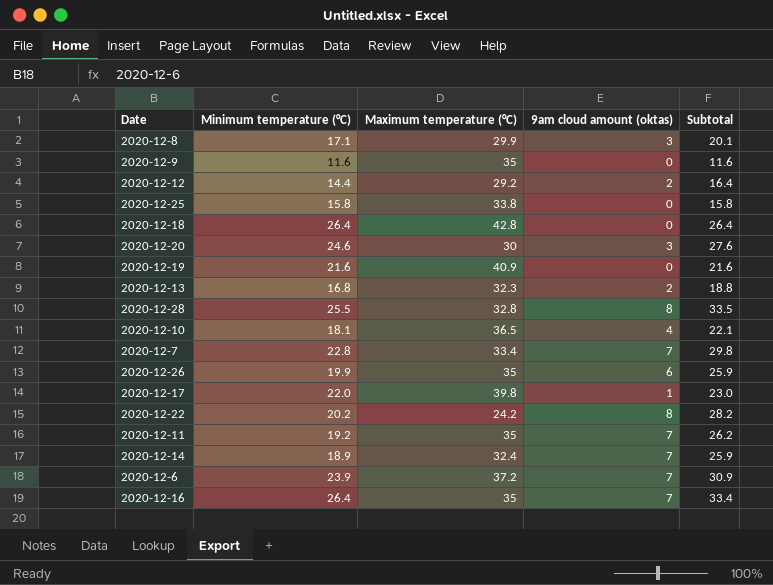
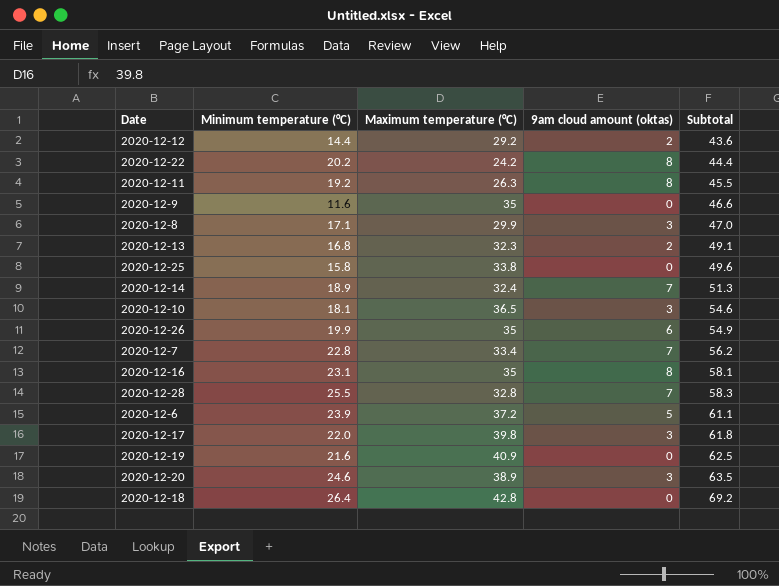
row order: none -> Subtotal ascending
column Subtotal | formula: [Minimum temperature (°C)] + [9am cloud amount (oktas)] -> [Minimum temperature (°C)] + [Maximum temperature (°C)]
2020-12-11 | Maximum temperature (°C): 35 -> 26.3
2020-12-11 | 9am cloud amount (oktas): 7 -> 8
2020-12-10 | 9am cloud amount (oktas): 4 -> 3
2020-12-16 | Minimum temperature (°C): 26.4 -> 23.1
2020-12-16 | 9am cloud amount (oktas): 7 -> 8
2020-12-28 | 9am cloud amount (oktas): 8 -> 7
2020-12-6 | 9am cloud amount (oktas): 7 -> 5
2020-12-17 | 9am cloud amount (oktas): 1 -> 3
2020-12-20 | Maximum temperature (°C): 30 -> 38.9

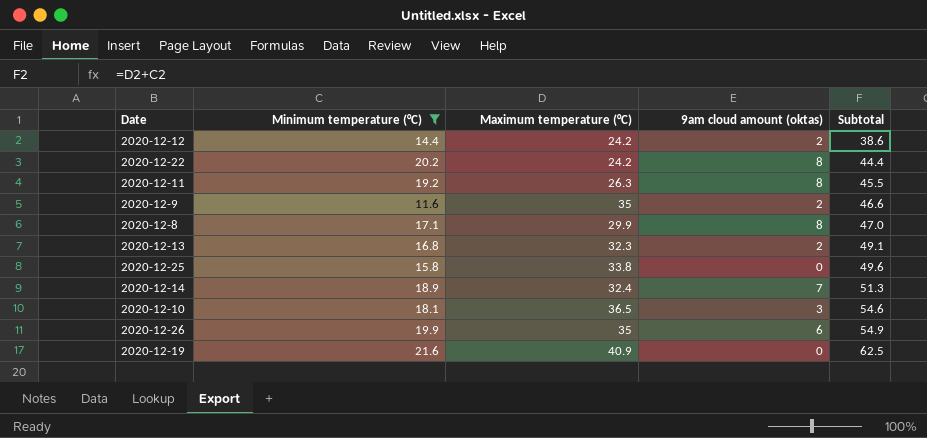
filter: none -> Minimum temperature (°C) <= 21.6
2020-12-12 | Maximum temperature (°C): 29.2 -> 24.2
2020-12-12 | Subtotal: 43.6 -> 38.6
2020-12-9 | 9am cloud amount (oktas): 0 -> 2
2020-12-8 | 9am cloud amount (oktas): 3 -> 8

